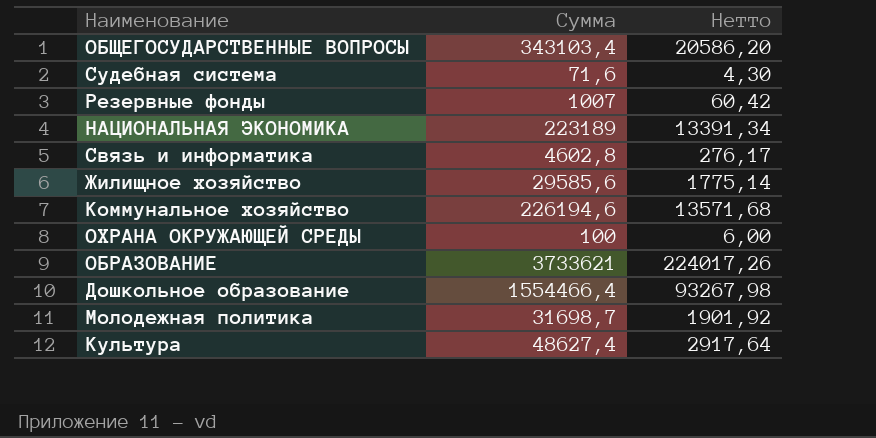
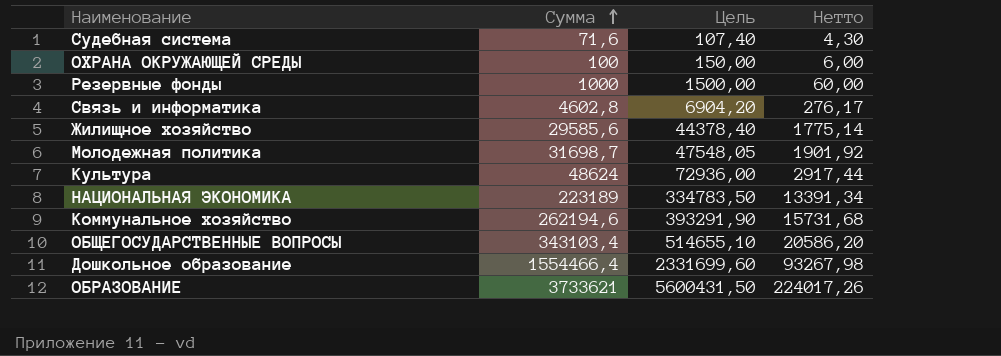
row order: none -> Сумма ascending
column Цель | formula: none -> [Сумма] * 1,5
Резервные фонды | Сумма: 1007 -> 1000
Резервные фонды | Нетто: 60,42 -> 60,00
Культура | Сумма: 48627,4 -> 48624
Культура | Нетто: 2917,64 -> 2917,44
Коммунальное хозяйство | Сумма: 226194,6 -> 262194,6
Коммунальное хозяйство | Нетто: 13571,68 -> 15731,68

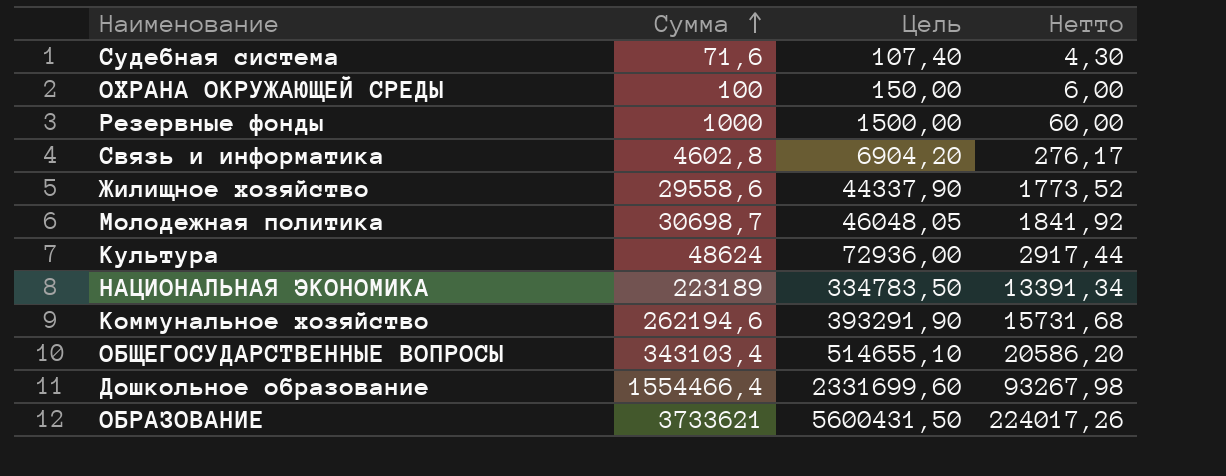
Жилищное хозяйство | Сумма: 29585,6 -> 29558,6
Жилищное хозяйство | Цель: 44378,40 -> 44337,90
Жилищное хозяйство | Нетто: 1775,14 -> 1773,52
Молодежная политика | Сумма: 31698,7 -> 30698,7
Молодежная политика | Цель: 47548,05 -> 46048,05
Молодежная политика | Нетто: 1901,92 -> 1841,92

